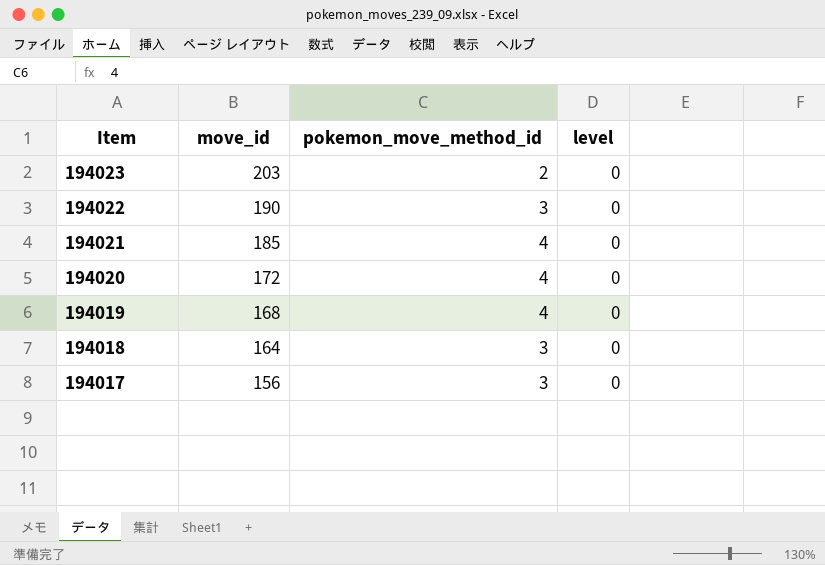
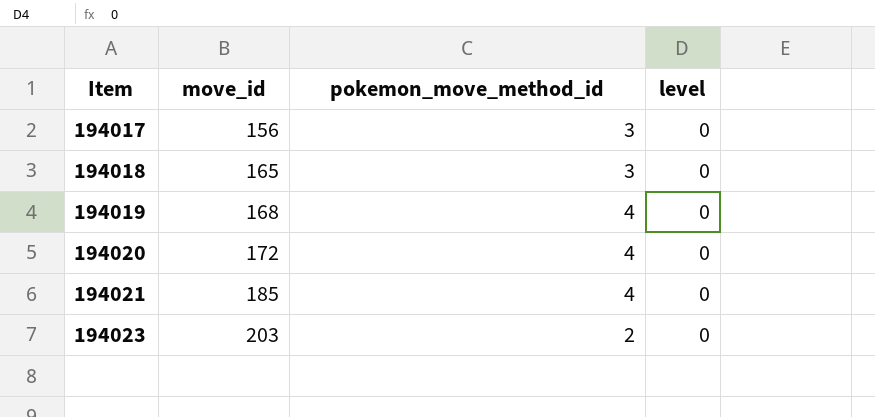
row order: Item descending -> Item ascending
row 194022: 190 | 3 | 0 -> none
194018 | move_id: 164 -> 165

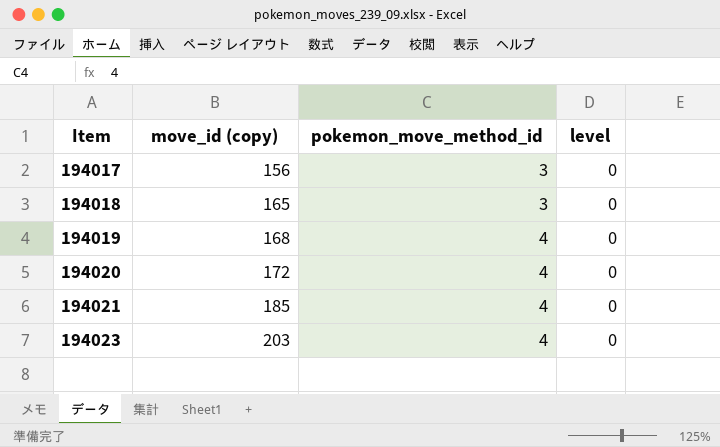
column name: move_id -> move_id (copy)
194023 | pokemon_move_method_id: 2 -> 4

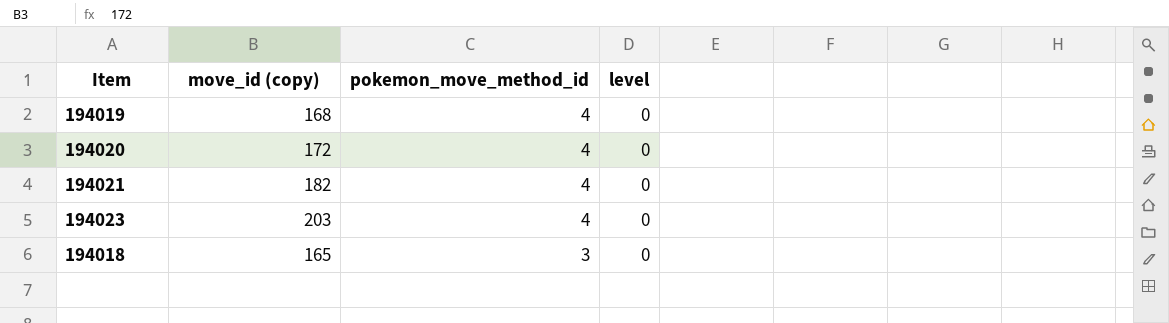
row order: Item ascending -> pokemon_move_method_id descending
row 194017: 156 | 3 | 0 -> none
194021 | move_id (copy): 185 -> 182

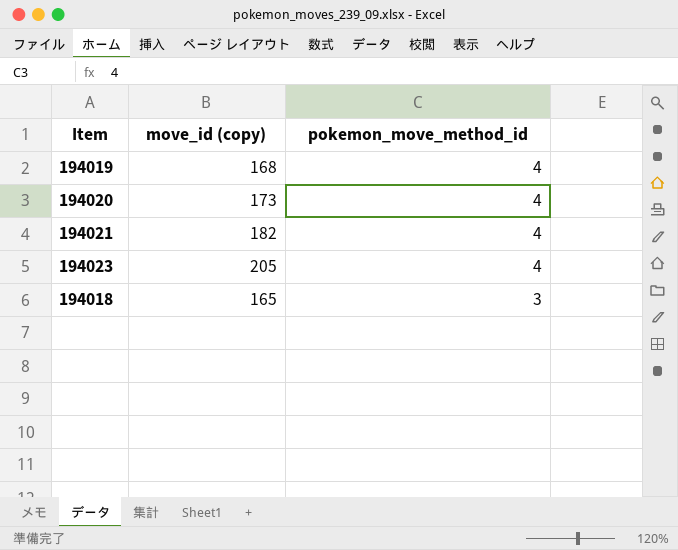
column level | position: 4 -> none
194020 | move_id (copy): 172 -> 173
194023 | move_id (copy): 203 -> 205

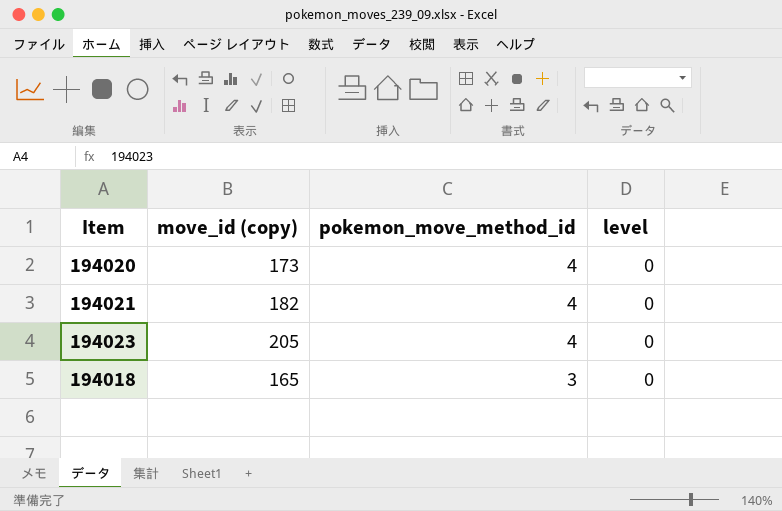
column level | position: none -> 4
row 194019: 168 | 4 -> none

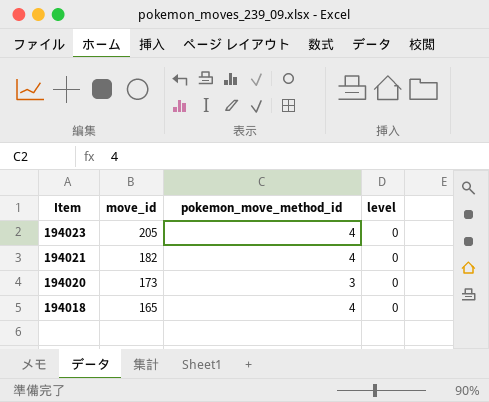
row order: pokemon_move_method_id descending -> Item descending
column name: move_id (copy) -> move_id
194020 | pokemon_move_method_id: 4 -> 3
194018 | pokemon_move_method_id: 3 -> 4

